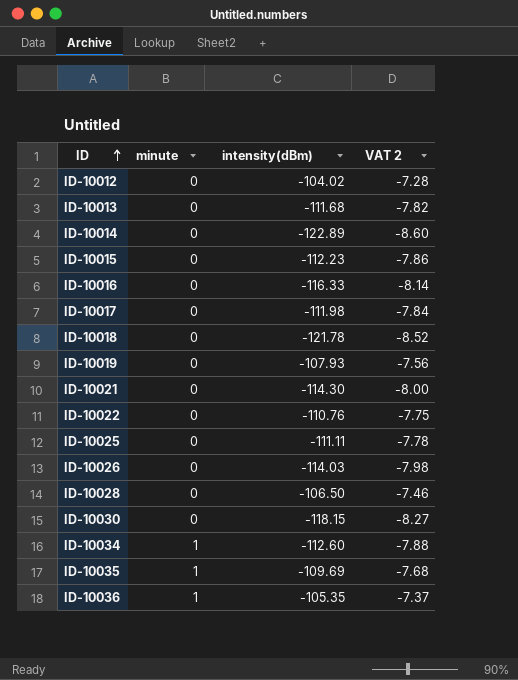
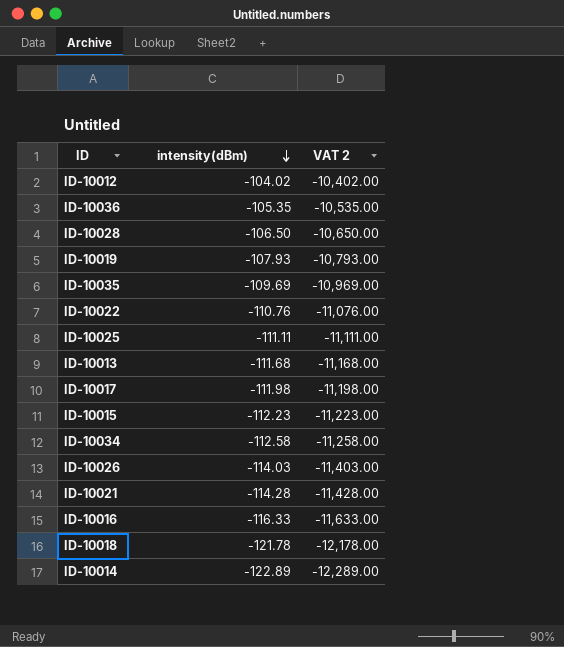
row order: ID ascending -> intensity(dBm) descending
column minute | position: 2 -> none
column VAT 2 | formula: [intensity(dBm)] * 0.07 -> [intensity(dBm)] * 100
row ID-10030: 0 | -118.15 | -8.27 -> none
ID-10034 | intensity(dBm): -112.60 -> -112.58
ID-10021 | intensity(dBm): -114.30 -> -114.28

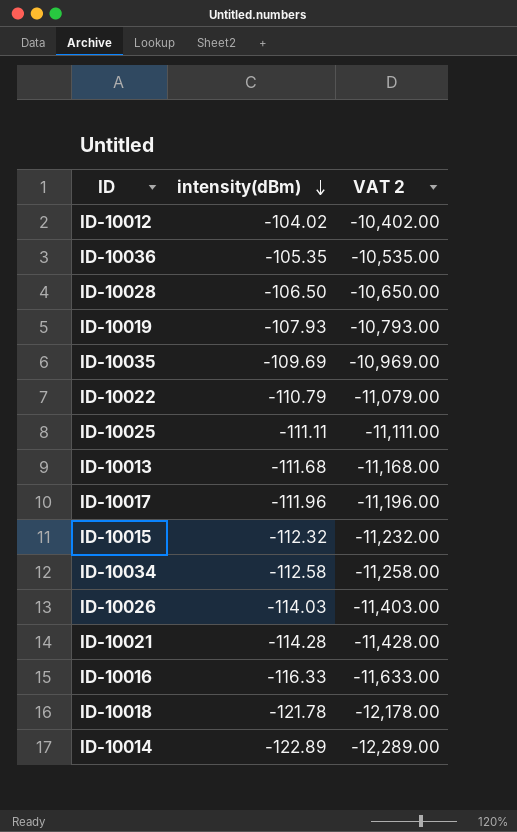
ID-10022 | intensity(dBm): -110.76 -> -110.79
ID-10022 | VAT 2: -11,076.00 -> -11,079.00
ID-10017 | intensity(dBm): -111.98 -> -111.96
ID-10017 | VAT 2: -11,198.00 -> -11,196.00
ID-10015 | intensity(dBm): -112.23 -> -112.32
ID-10015 | VAT 2: -11,223.00 -> -11,232.00

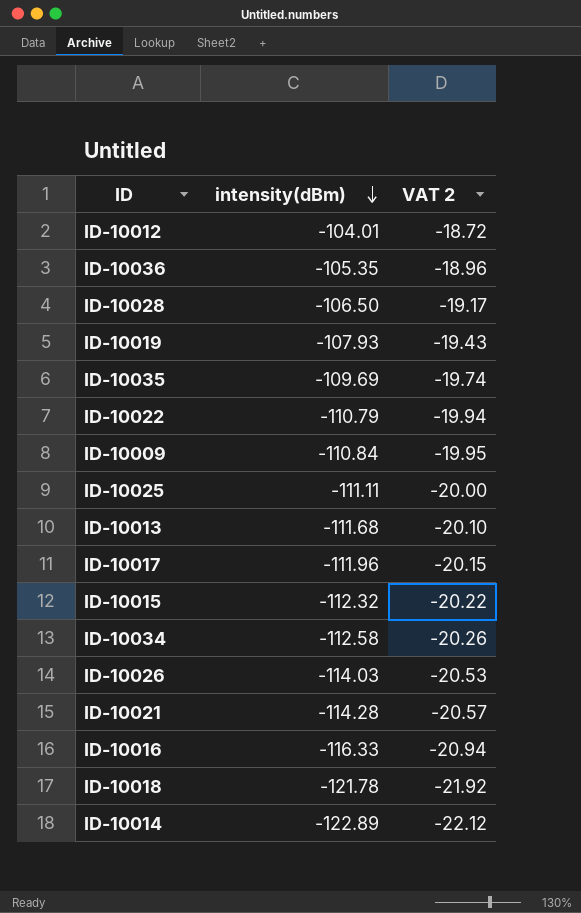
column VAT 2 | formula: [intensity(dBm)] * 100 -> [intensity(dBm)] * 0.18
ID-10012 | intensity(dBm): -104.02 -> -104.01
row ID-10009: none -> -110.84 | -19.95

